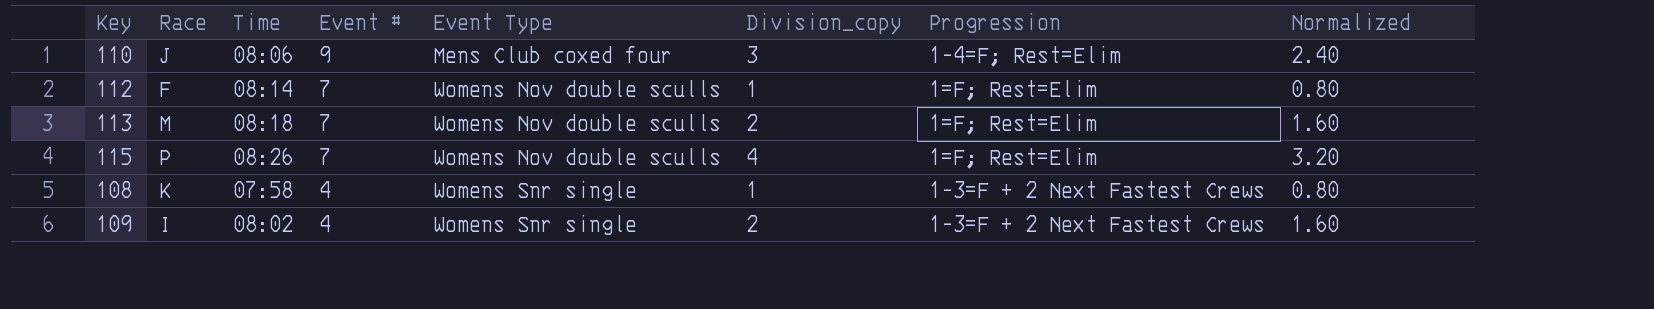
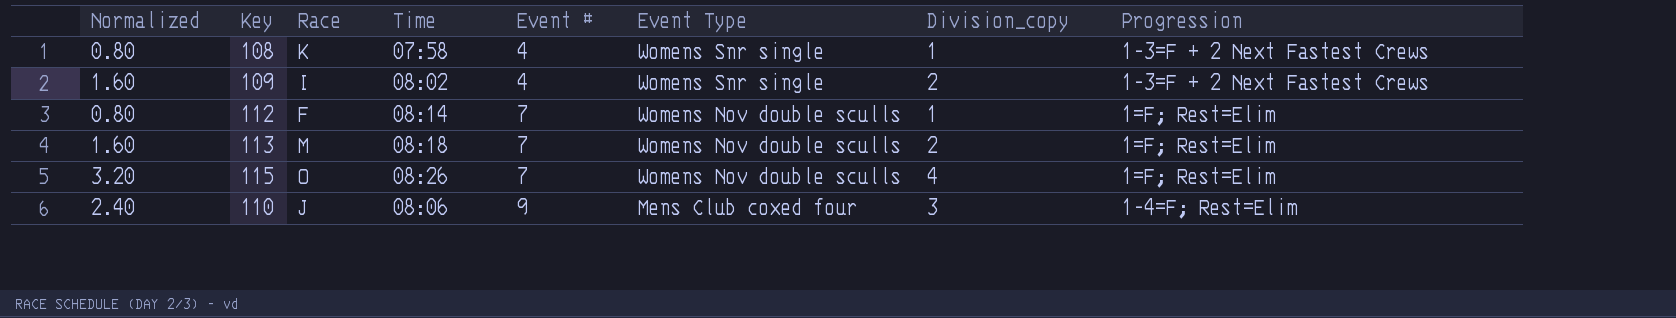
row order: Event # descending -> Event # ascending
column Normalized | position: 8 -> 1
115 | Race: P -> O

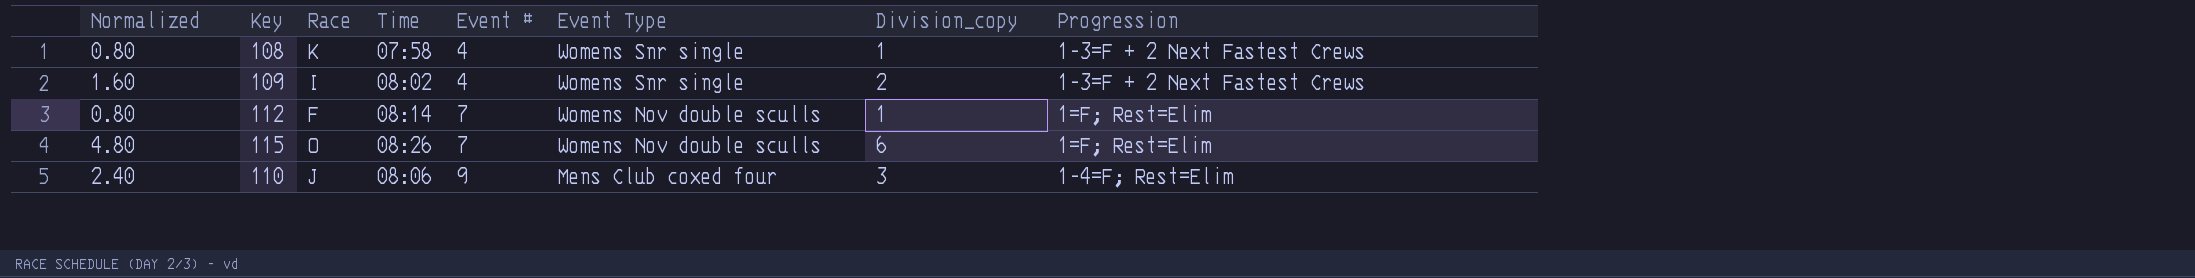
row 113: 1.60 | M | 08:18 | 7 | Womens Nov double sculls | 2 | 1=F; Rest=Elim -> none
115 | Normalized: 3.20 -> 4.80
115 | Division_copy: 4 -> 6

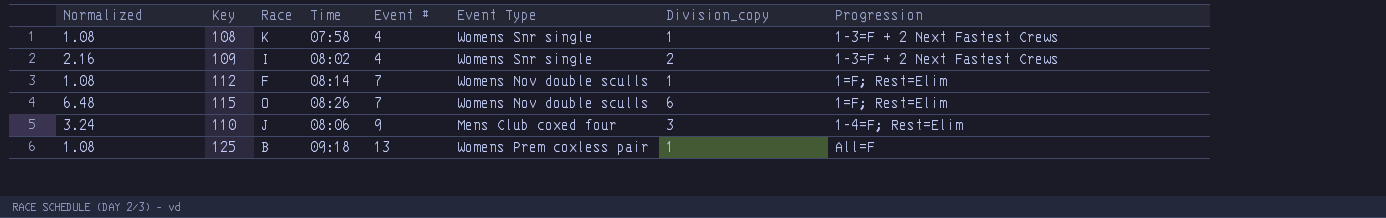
column Normalized | formula: [Division_copy] * 0.8 -> [Division_copy] * 1.08
row 125: none -> 1.08 | B | 09:18 | 13 | Womens Prem coxless pair | 1 | All=F

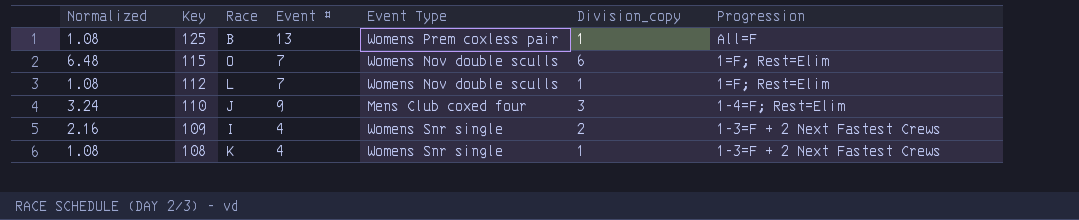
row order: Event # ascending -> Key descending
column Time | position: 4 -> none
112 | Race: F -> L

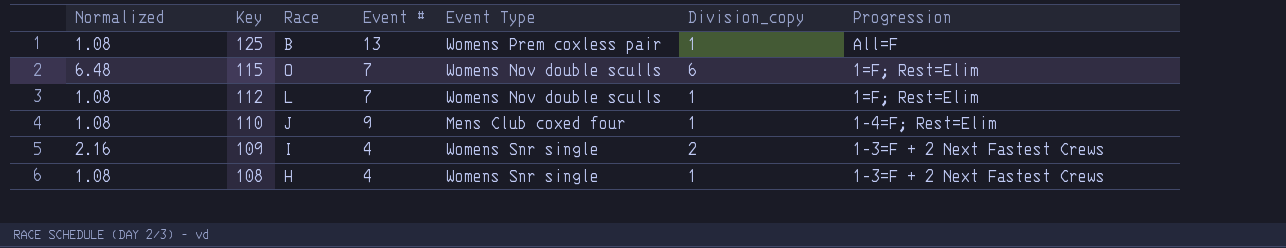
110 | Normalized: 3.24 -> 1.08
110 | Division_copy: 3 -> 1
108 | Race: K -> H

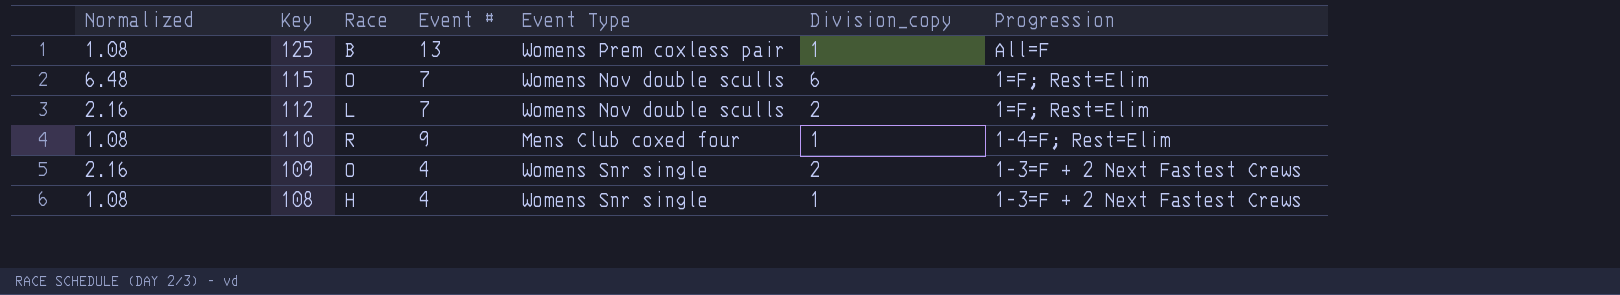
112 | Normalized: 1.08 -> 2.16
112 | Division_copy: 1 -> 2
110 | Race: J -> R
109 | Race: I -> O

